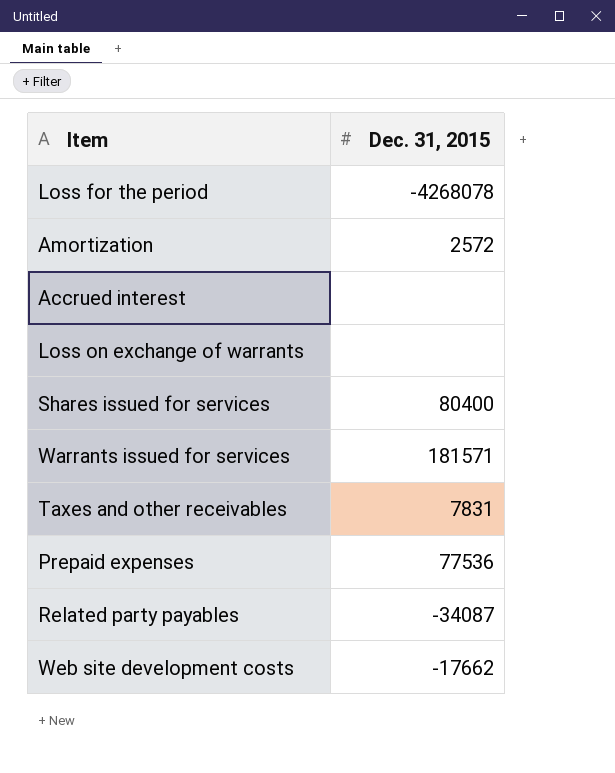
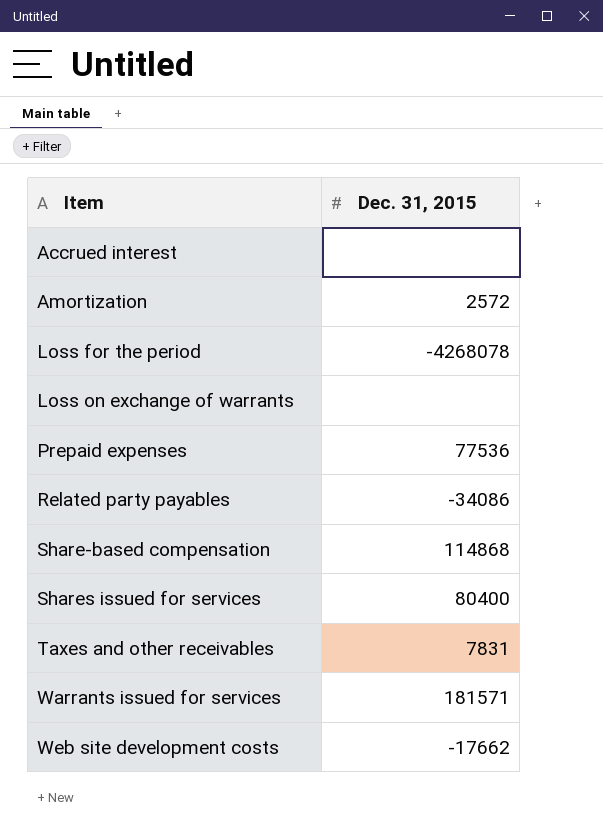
row order: none -> Item ascending
Related party payables | Dec. 31, 2015: -34087 -> -34086
row Share-based compensation: none -> 114868

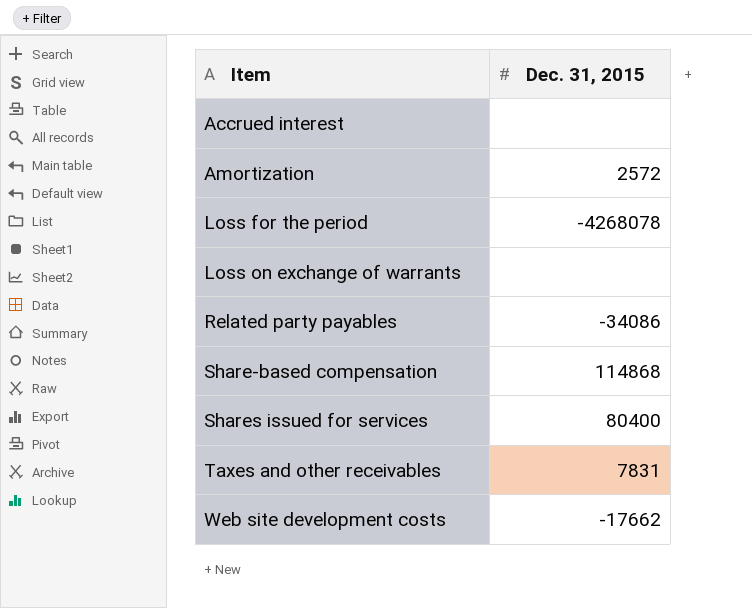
row Prepaid expenses: 77536 -> none
row Warrants issued for services: 181571 -> none

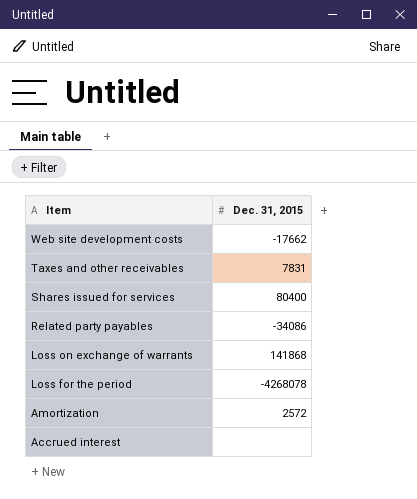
row order: Item ascending -> Item descending
row Share-based compensation: 114868 -> none
Loss on exchange of warrants | Dec. 31, 2015: none -> 141868

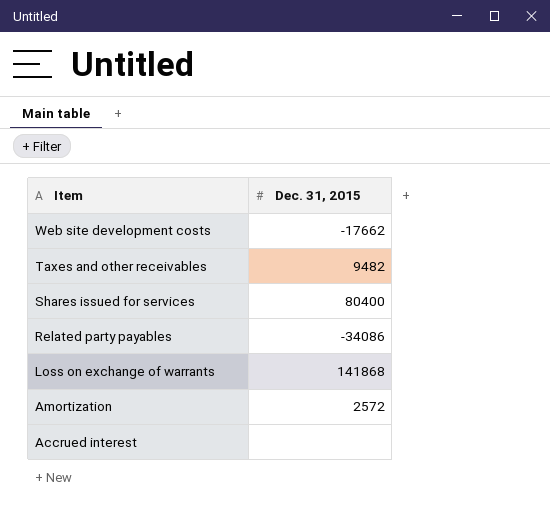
row Loss for the period: -4268078 -> none
Taxes and other receivables | Dec. 31, 2015: 7831 -> 9482

